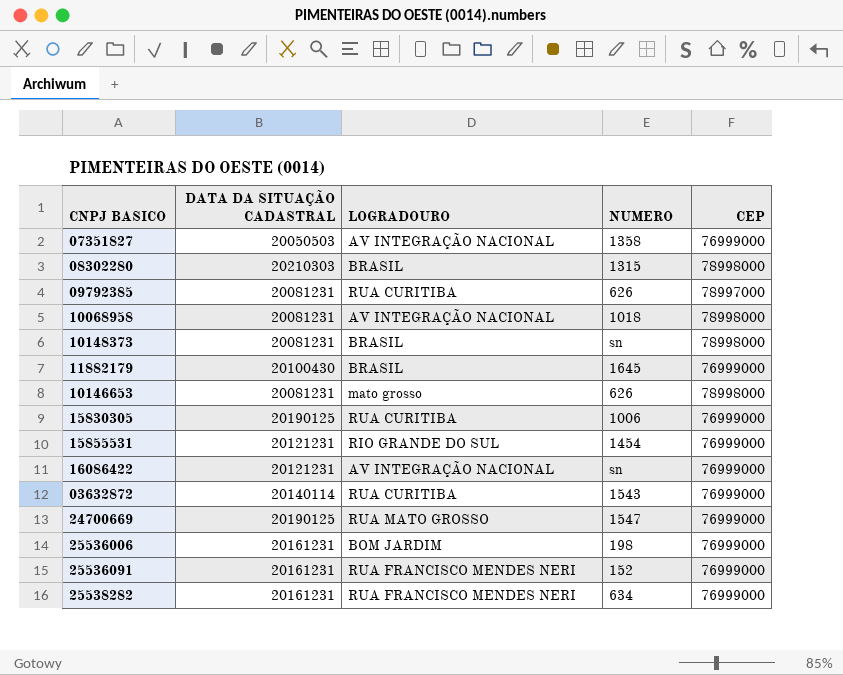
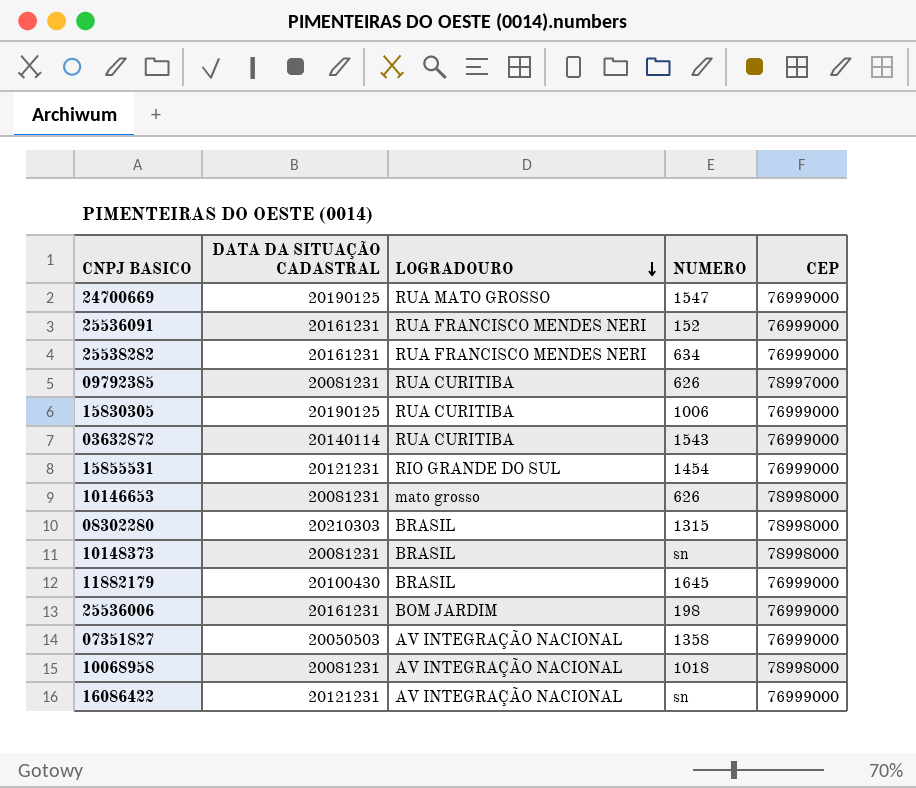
row order: none -> LOGRADOURO descending

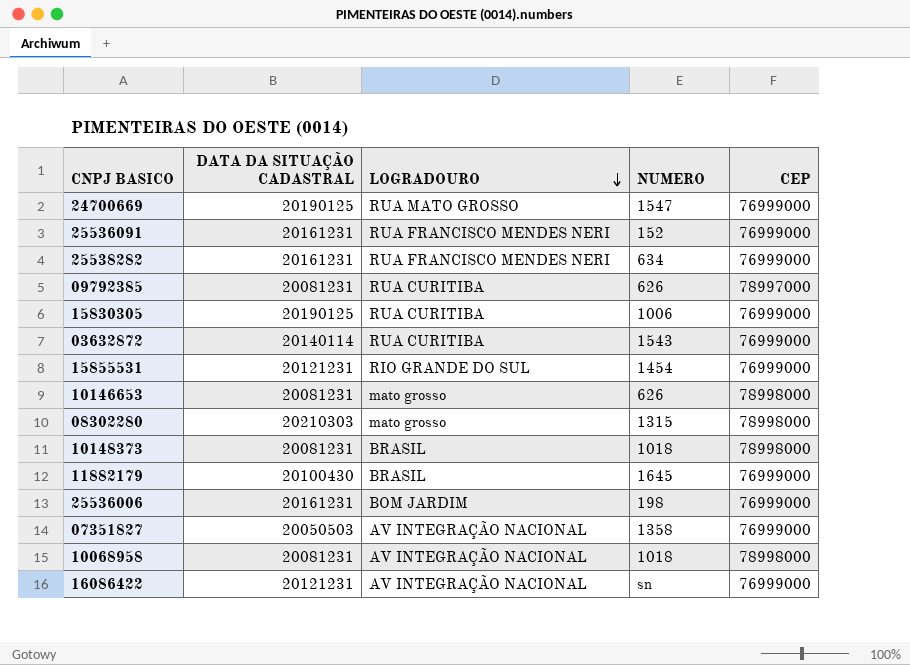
08302280 | LOGRADOURO: BRASIL -> mato grosso
10148373 | NUMERO: sn -> 1018

